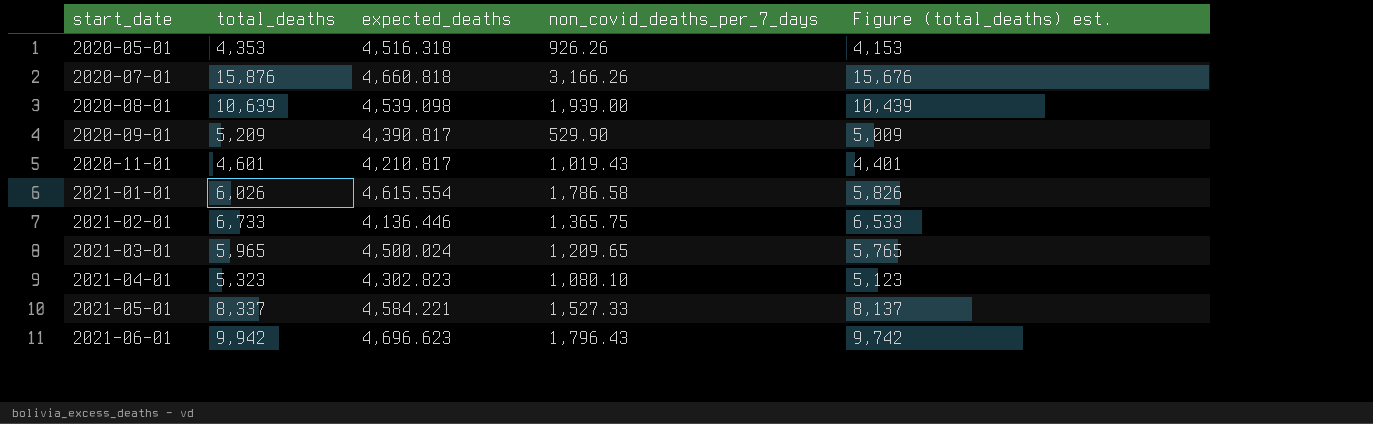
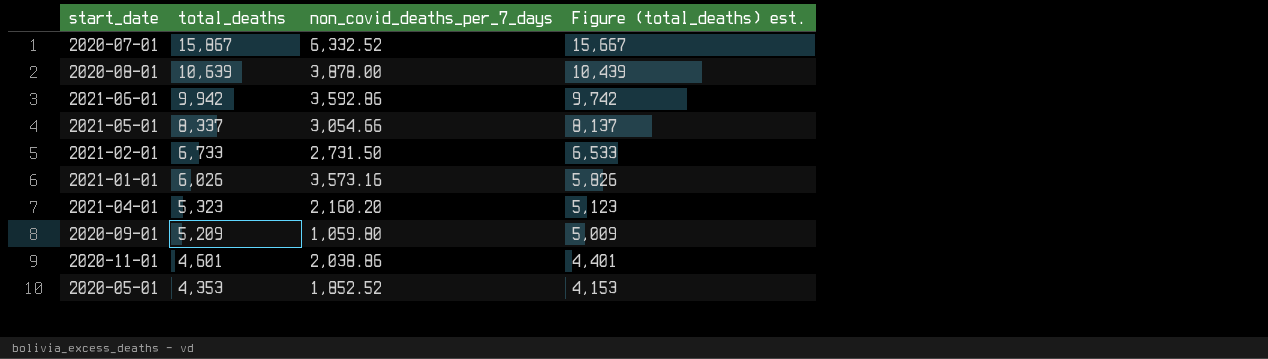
row order: start_date ascending -> total_deaths descending
column expected_deaths | position: 3 -> none
row 2021-03-01: 5,965 | 4,500.024 | 1,209.65 | 5,765 -> none
2020-07-01 | total_deaths: 15,876 -> 15,867
2020-07-01 | non_covid_deaths_per_7_days: 3,166.26 -> 6,332.52
2020-07-01 | Figure (total_deaths) est.: 15,676 -> 15,667
2020-08-01 | non_covid_deaths_per_7_days: 1,939.00 -> 3,878.00
2021-06-01 | non_covid_deaths_per_7_days: 1,796.43 -> 3,592.86
2021-05-01 | non_covid_deaths_per_7_days: 1,527.33 -> 3,054.66
2021-02-01 | non_covid_deaths_per_7_days: 1,365.75 -> 2,731.50
2021-01-01 | non_covid_deaths_per_7_days: 1,786.58 -> 3,573.16
2021-04-01 | non_covid_deaths_per_7_days: 1,080.10 -> 2,160.20
2020-09-01 | non_covid_deaths_per_7_days: 529.90 -> 1,059.80
2020-11-01 | non_covid_deaths_per_7_days: 1,019.43 -> 2,038.86
2020-05-01 | non_covid_deaths_per_7_days: 926.26 -> 1,852.52

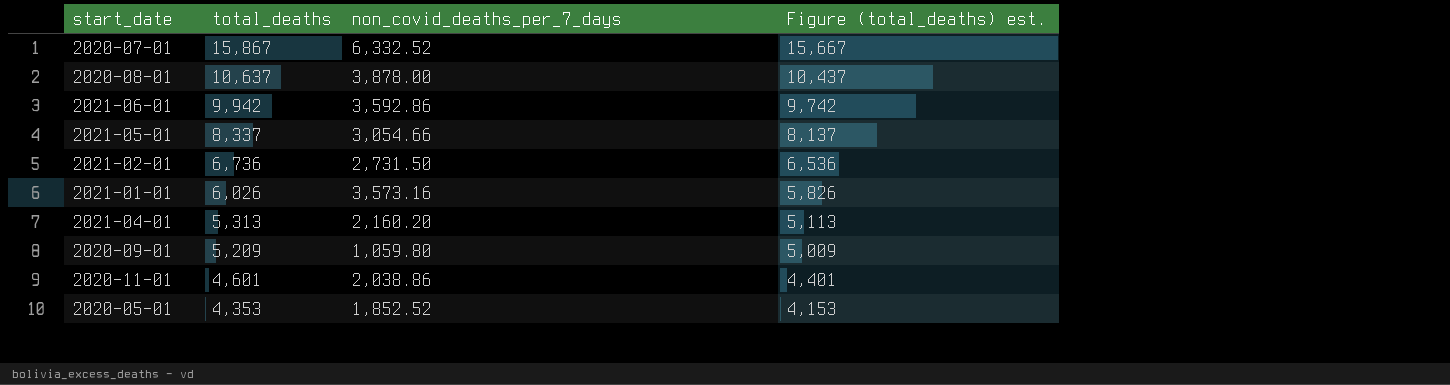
2020-08-01 | total_deaths: 10,639 -> 10,637
2020-08-01 | Figure (total_deaths) est.: 10,439 -> 10,437
2021-02-01 | total_deaths: 6,733 -> 6,736
2021-02-01 | Figure (total_deaths) est.: 6,533 -> 6,536
2021-04-01 | total_deaths: 5,323 -> 5,313
2021-04-01 | Figure (total_deaths) est.: 5,123 -> 5,113

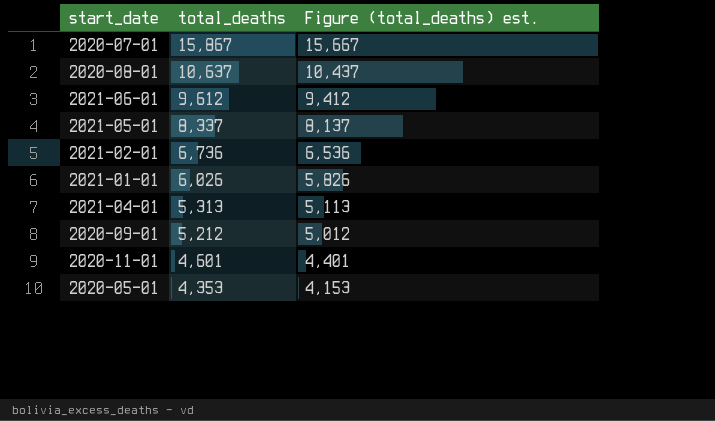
column non_covid_deaths_per_7_days | position: 3 -> none
2021-06-01 | total_deaths: 9,942 -> 9,612
2021-06-01 | Figure (total_deaths) est.: 9,742 -> 9,412
2020-09-01 | total_deaths: 5,209 -> 5,212
2020-09-01 | Figure (total_deaths) est.: 5,009 -> 5,012

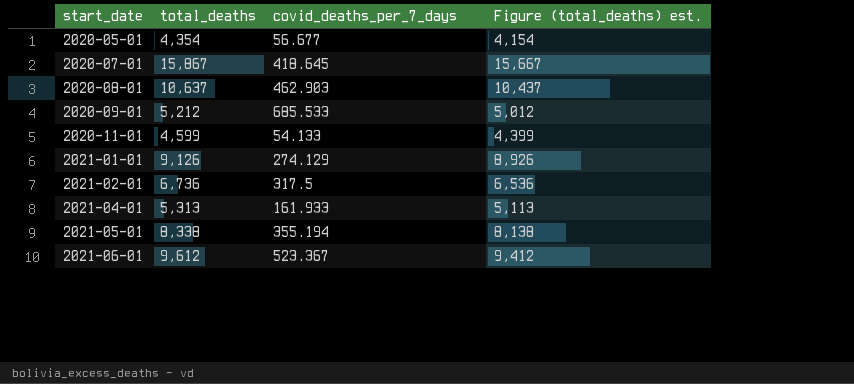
row order: total_deaths descending -> start_date ascending
column covid_deaths_per_7_days | position: none -> 3
2020-05-01 | total_deaths: 4,353 -> 4,354
2020-05-01 | Figure (total_deaths) est.: 4,153 -> 4,154
2020-11-01 | total_deaths: 4,601 -> 4,599
2020-11-01 | Figure (total_deaths) est.: 4,401 -> 4,399
2021-01-01 | total_deaths: 6,026 -> 9,126
2021-01-01 | Figure (total_deaths) est.: 5,826 -> 8,926
2021-05-01 | total_deaths: 8,337 -> 8,338
2021-05-01 | Figure (total_deaths) est.: 8,137 -> 8,138

